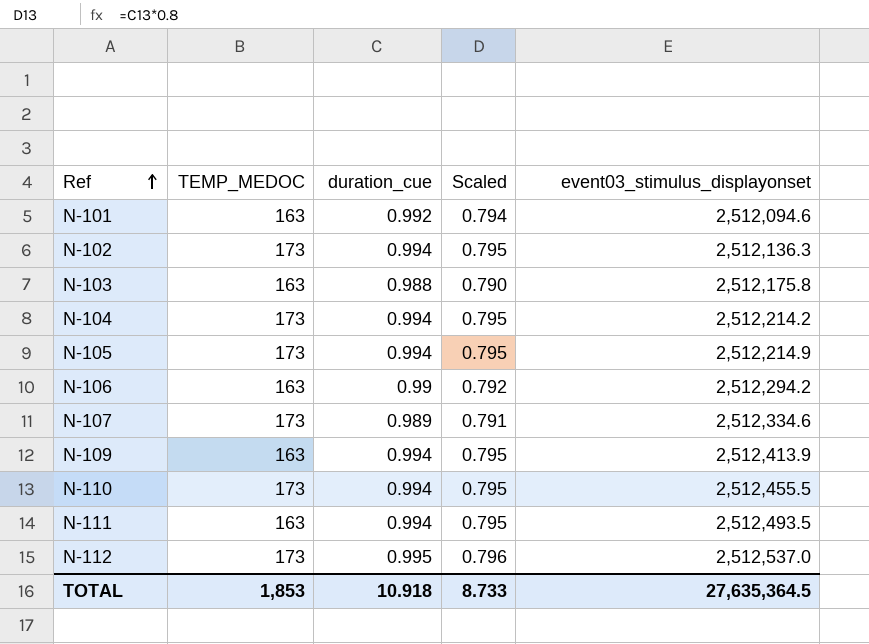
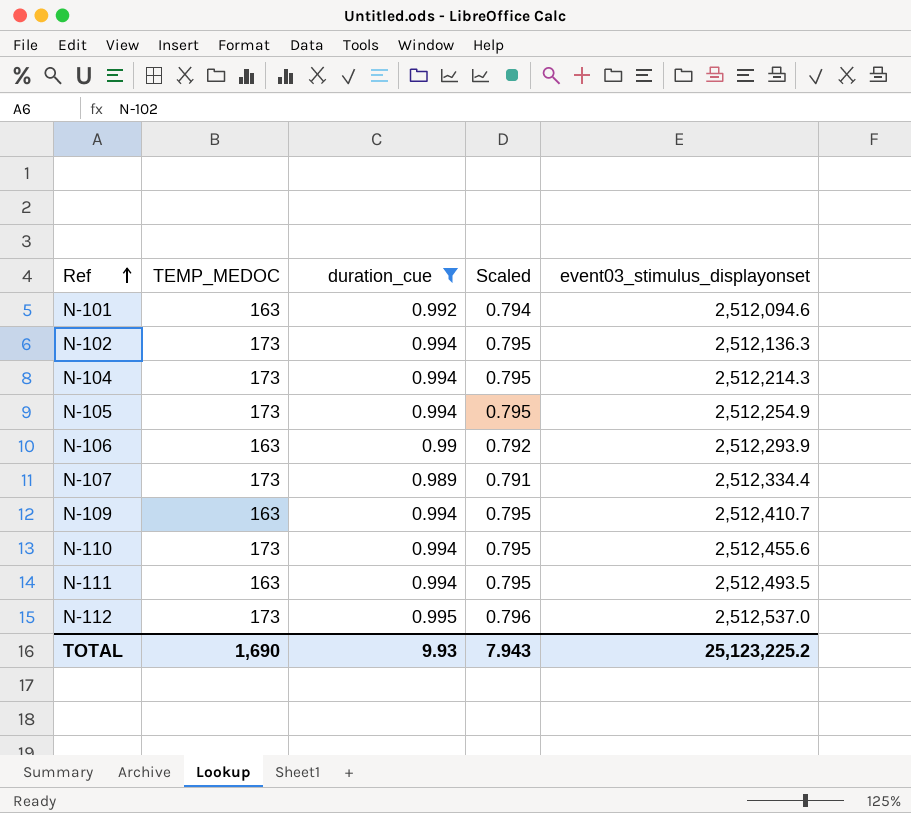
filter: none -> duration_cue != 0.988
N-104 | event03_stimulus_displayonset: 2,512,214.2 -> 2,512,214.3
N-105 | event03_stimulus_displayonset: 2,512,214.9 -> 2,512,254.9
N-106 | event03_stimulus_displayonset: 2,512,294.2 -> 2,512,293.9
N-107 | event03_stimulus_displayonset: 2,512,334.6 -> 2,512,334.4
N-109 | event03_stimulus_displayonset: 2,512,413.9 -> 2,512,410.7
N-110 | event03_stimulus_displayonset: 2,512,455.5 -> 2,512,455.6
TOTAL | TEMP_MEDOC: 1,853 -> 1,690
TOTAL | duration_cue: 10.918 -> 9.93
TOTAL | Scaled: 8.733 -> 7.943
TOTAL | event03_stimulus_displayonset: 27,635,364.5 -> 25,123,225.2

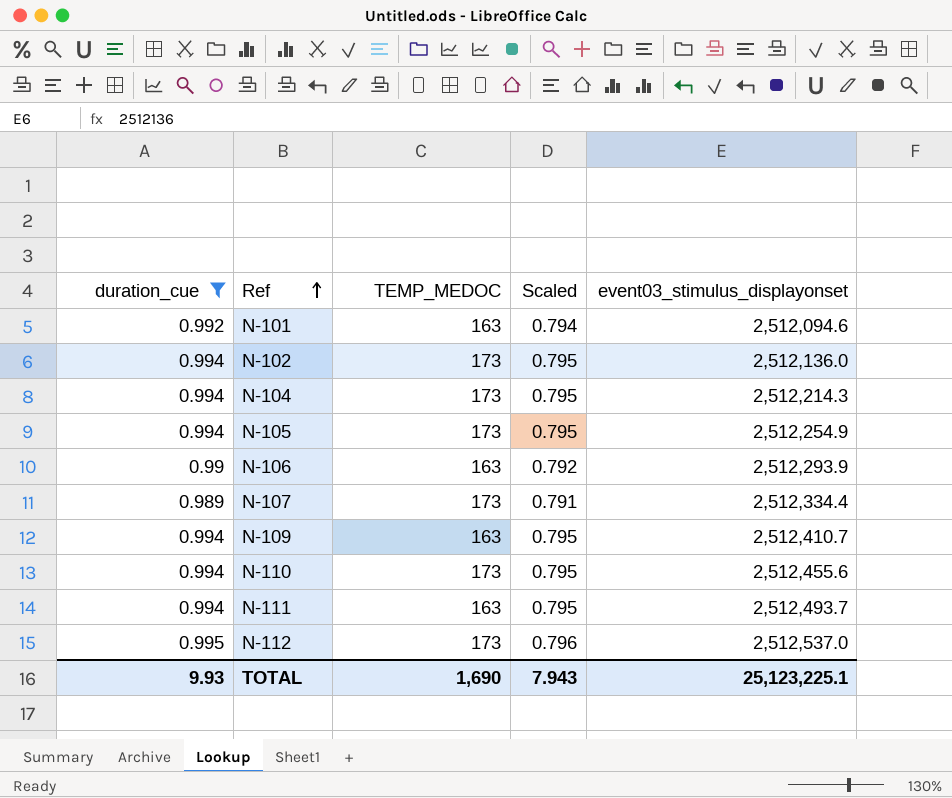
column duration_cue | position: 3 -> 1
N-102 | event03_stimulus_displayonset: 2,512,136.3 -> 2,512,136.0
N-111 | event03_stimulus_displayonset: 2,512,493.5 -> 2,512,493.7
TOTAL | event03_stimulus_displayonset: 25,123,225.2 -> 25,123,225.1

